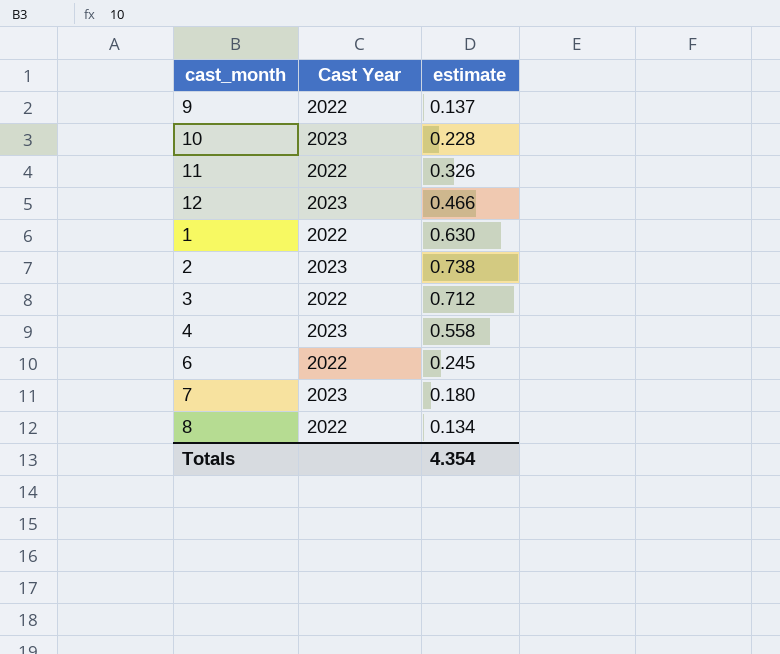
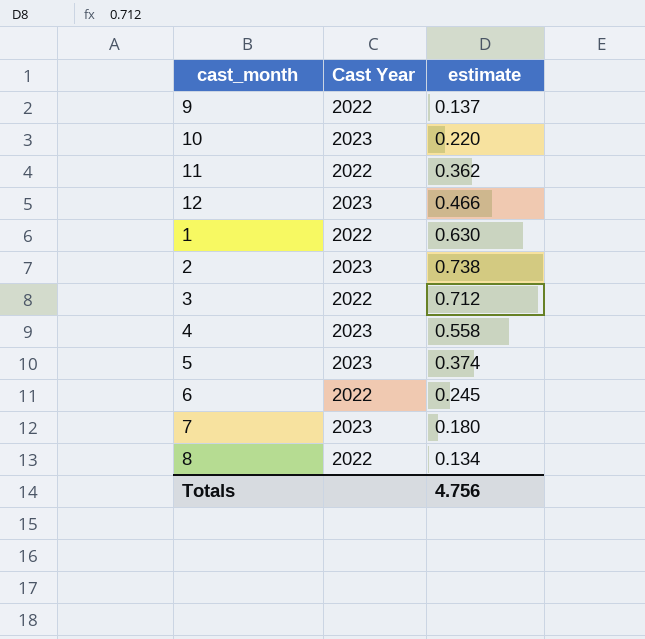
10 | estimate: 0.228 -> 0.220
11 | estimate: 0.326 -> 0.362
row 5: none -> 2023 | 0.374
Totals | estimate: 4.354 -> 4.756

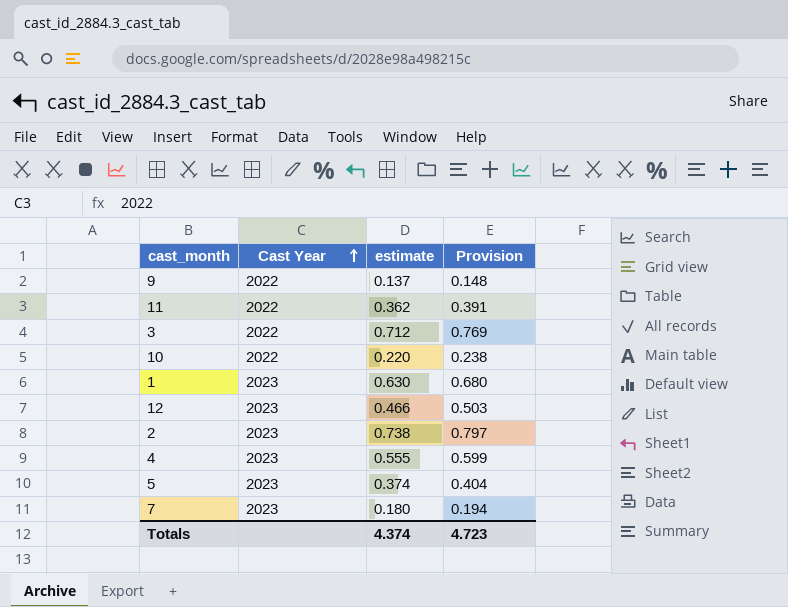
row order: none -> Cast Year ascending
column Provision | formula: none -> [estimate] * 1.08
row 6: 2022 | 0.245 -> none
row 8: 2022 | 0.134 -> none
10 | Cast Year: 2023 -> 2022
1 | Cast Year: 2022 -> 2023
4 | estimate: 0.558 -> 0.555
Totals | estimate: 4.756 -> 4.374

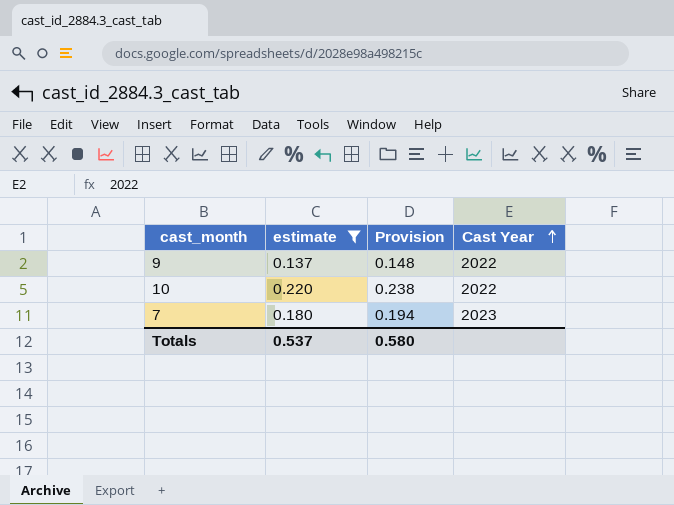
filter: none -> estimate <= 0.220
column Cast Year | position: 2 -> 4
Totals | estimate: 4.374 -> 0.537
Totals | Provision: 4.723 -> 0.580

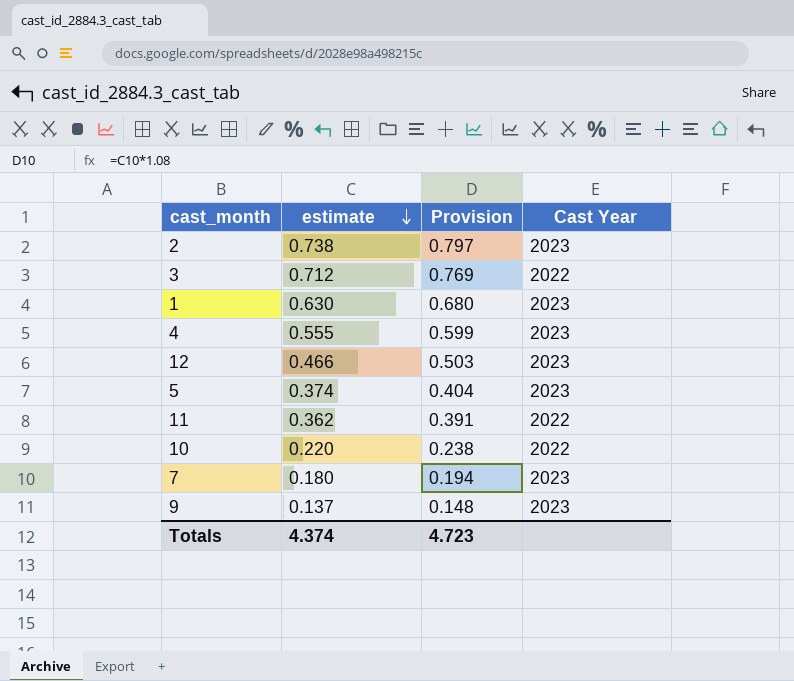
filter: estimate <= 0.220 -> none
row order: Cast Year ascending -> estimate descending
9 | Cast Year: 2022 -> 2023
Totals | estimate: 0.537 -> 4.374
Totals | Provision: 0.580 -> 4.723

